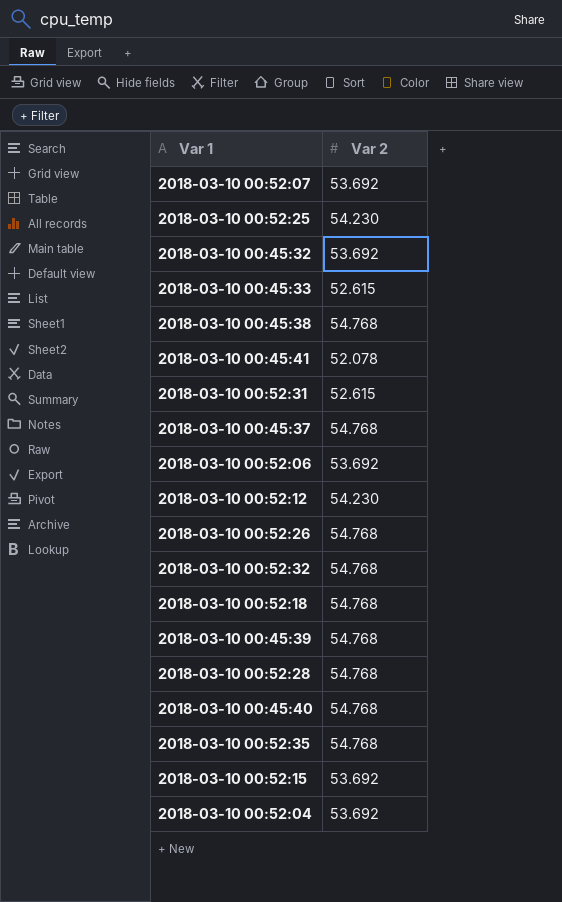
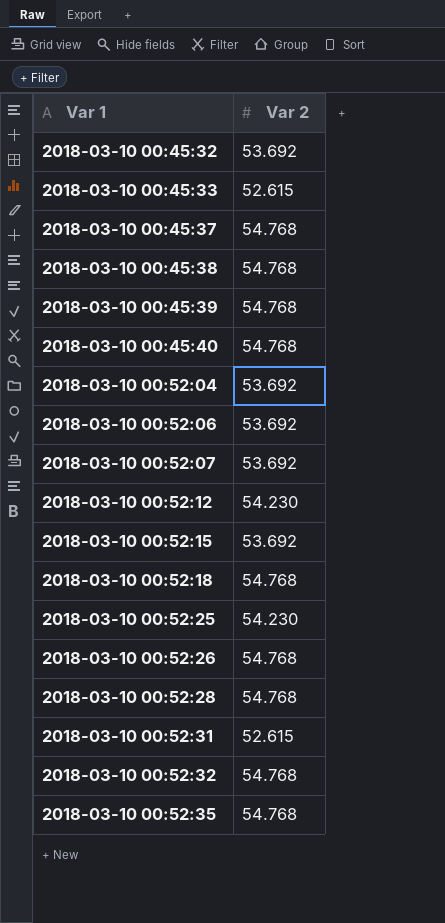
row order: none -> Var 1 ascending
row 2018-03-10 00:45:41: 52.078 -> none

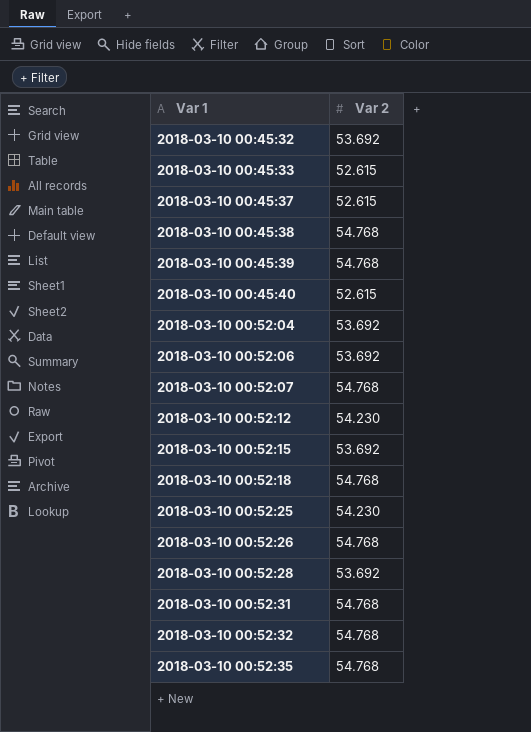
2018-03-10 00:45:37 | Var 2: 54.768 -> 52.615
2018-03-10 00:45:40 | Var 2: 54.768 -> 52.615
2018-03-10 00:52:07 | Var 2: 53.692 -> 54.768
2018-03-10 00:52:28 | Var 2: 54.768 -> 53.692
2018-03-10 00:52:31 | Var 2: 52.615 -> 54.768

